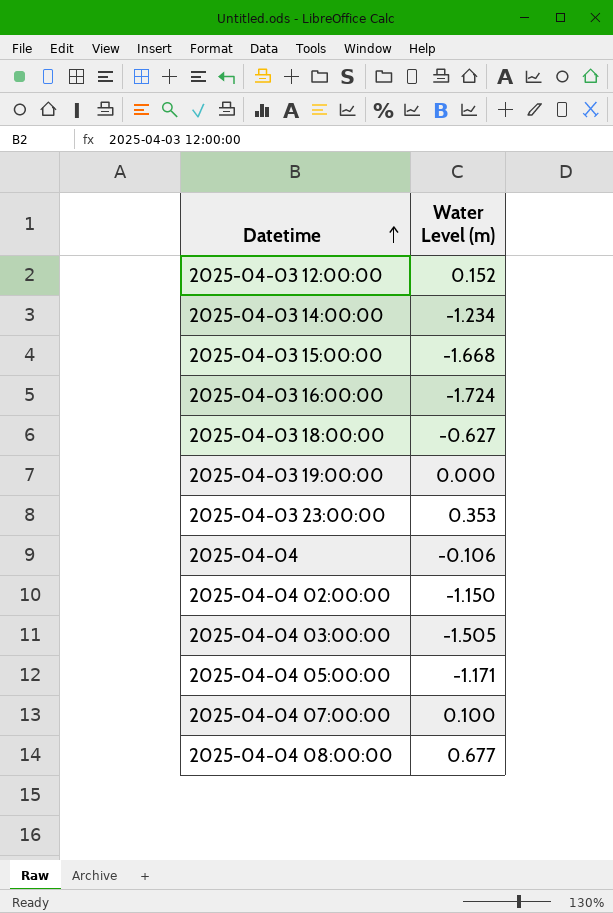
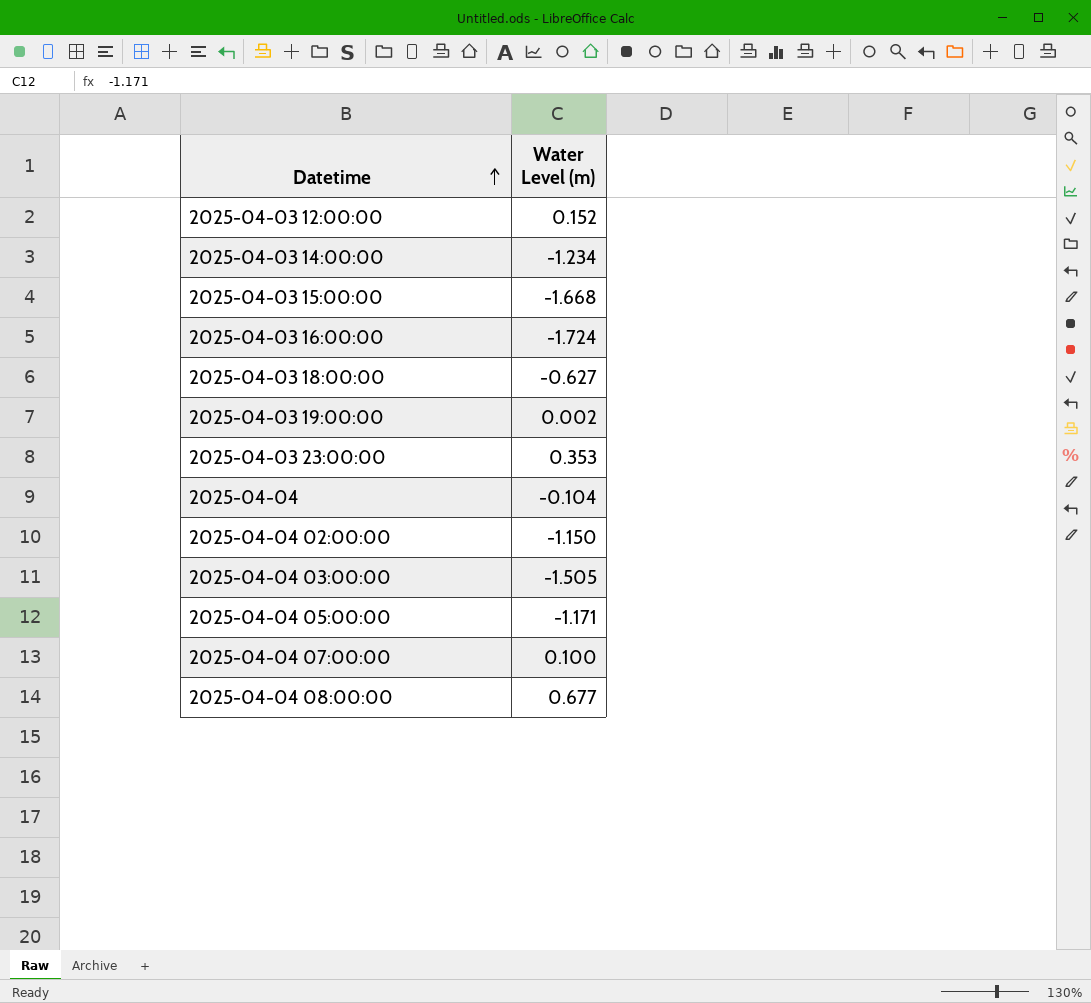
2025-04-03 19:00:00 | Water Level (m): 0.000 -> 0.002
2025-04-04 | Water Level (m): -0.106 -> -0.104

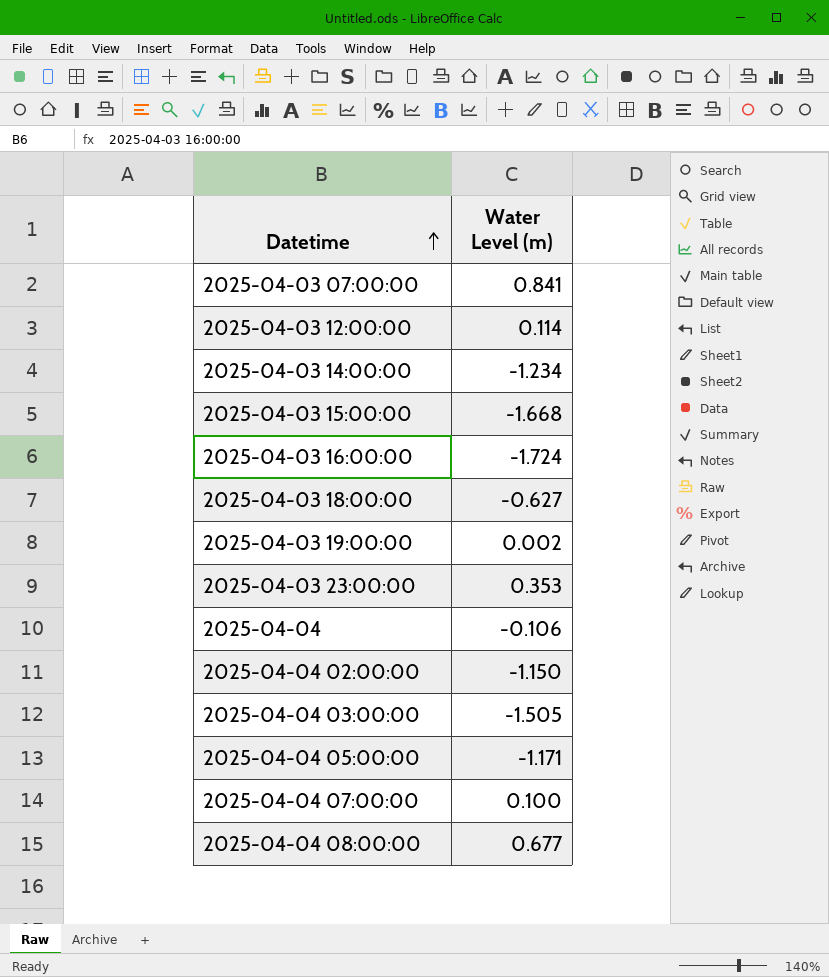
row 2025-04-03 07:00:00: none -> 0.841
2025-04-03 12:00:00 | Water Level (m): 0.152 -> 0.114
2025-04-04 | Water Level (m): -0.104 -> -0.106

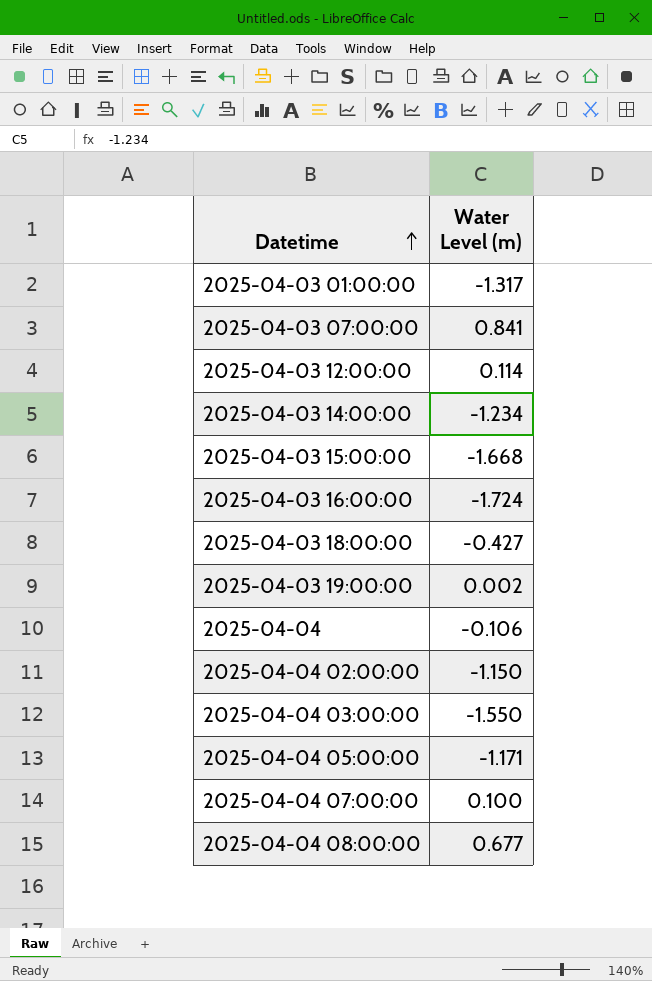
row 2025-04-03 23:00:00: 0.353 -> none
row 2025-04-03 01:00:00: none -> -1.317
2025-04-03 18:00:00 | Water Level (m): -0.627 -> -0.427
2025-04-04 03:00:00 | Water Level (m): -1.505 -> -1.550

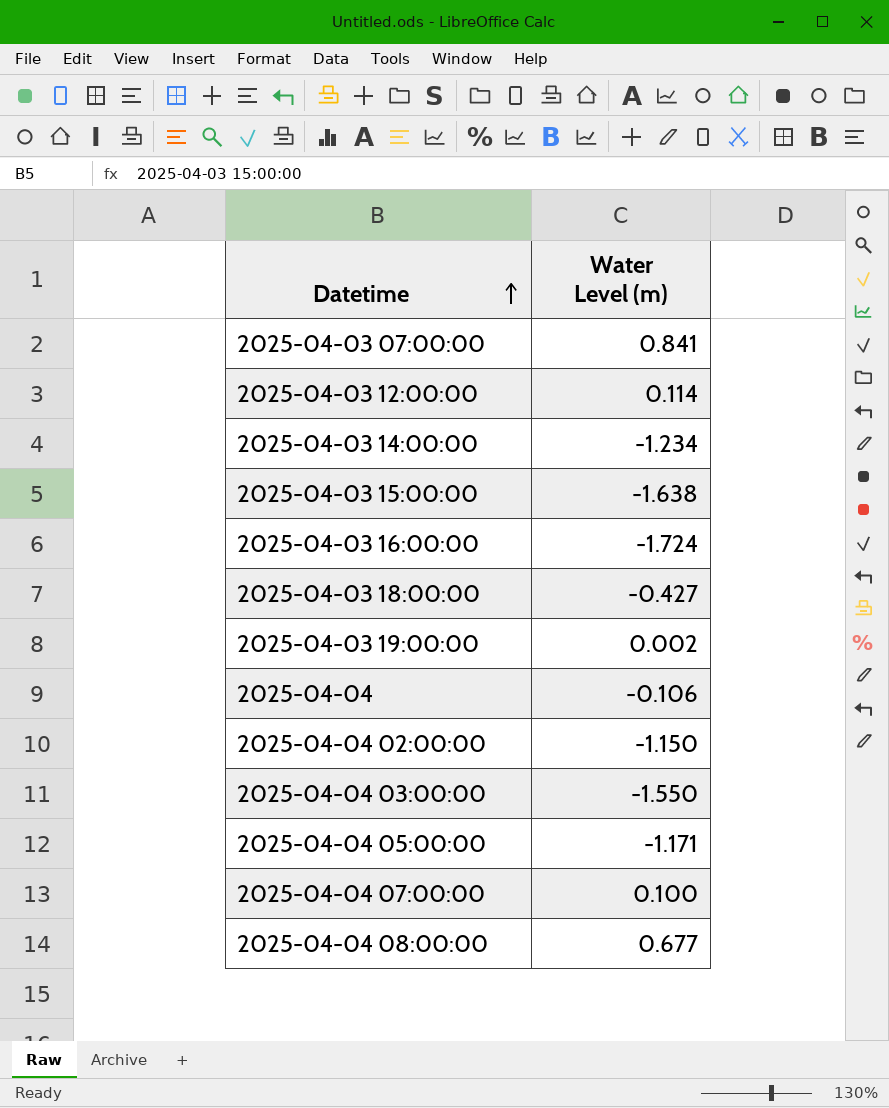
row 2025-04-03 01:00:00: -1.317 -> none
2025-04-03 15:00:00 | Water Level (m): -1.668 -> -1.638

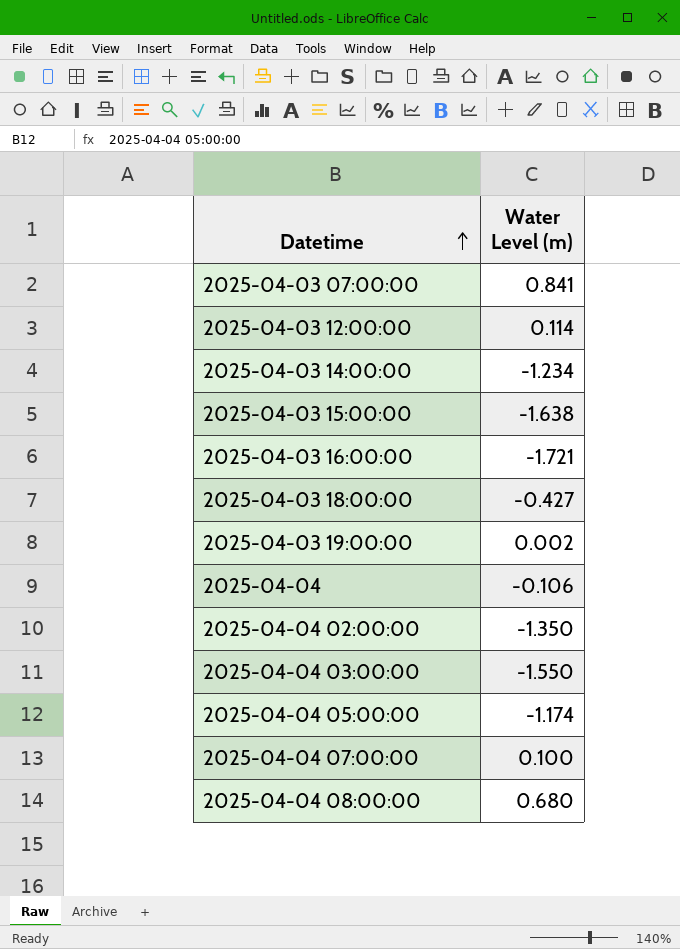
2025-04-03 16:00:00 | Water Level (m): -1.724 -> -1.721
2025-04-04 02:00:00 | Water Level (m): -1.150 -> -1.350
2025-04-04 05:00:00 | Water Level (m): -1.171 -> -1.174
2025-04-04 08:00:00 | Water Level (m): 0.677 -> 0.680

